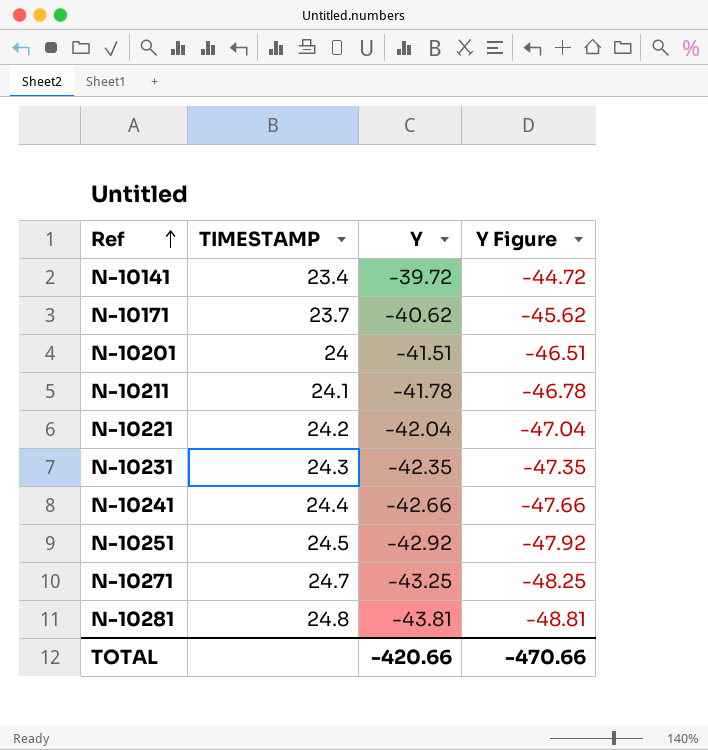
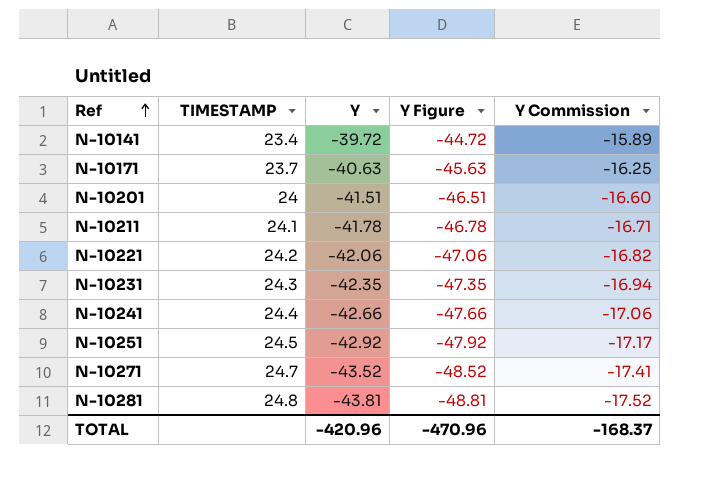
column Y Commission | formula: none -> [Y] * 0.4
N-10171 | Y: -40.62 -> -40.63
N-10171 | Y Figure: -45.62 -> -45.63
N-10221 | Y: -42.04 -> -42.06
N-10221 | Y Figure: -47.04 -> -47.06
N-10271 | Y: -43.25 -> -43.52
N-10271 | Y Figure: -48.25 -> -48.52
TOTAL | Y: -420.66 -> -420.96
TOTAL | Y Figure: -470.66 -> -470.96

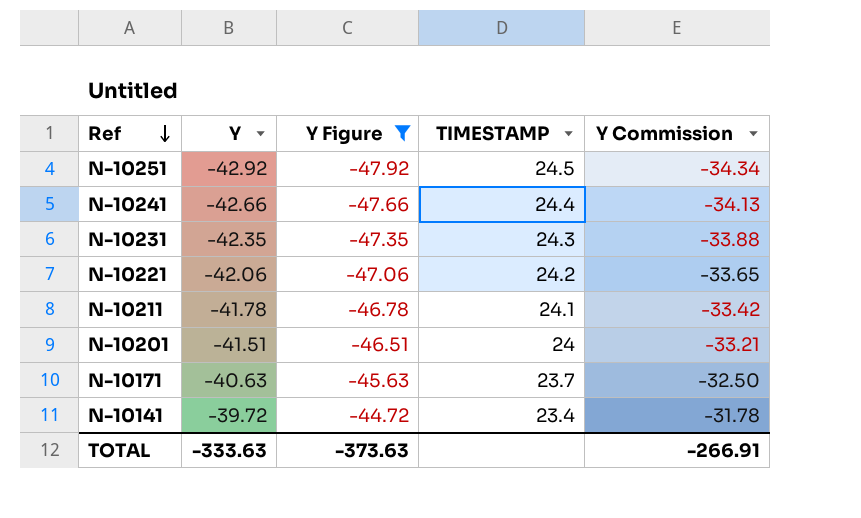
filter: none -> Y Figure >= -47.92
row order: Ref ascending -> Ref descending
column TIMESTAMP | position: 2 -> 4
column Y Commission | formula: [Y] * 0.4 -> [Y] * 0.8
TOTAL | Y: -420.96 -> -333.63
TOTAL | Y Figure: -470.96 -> -373.63
TOTAL | Y Commission: -168.37 -> -266.91

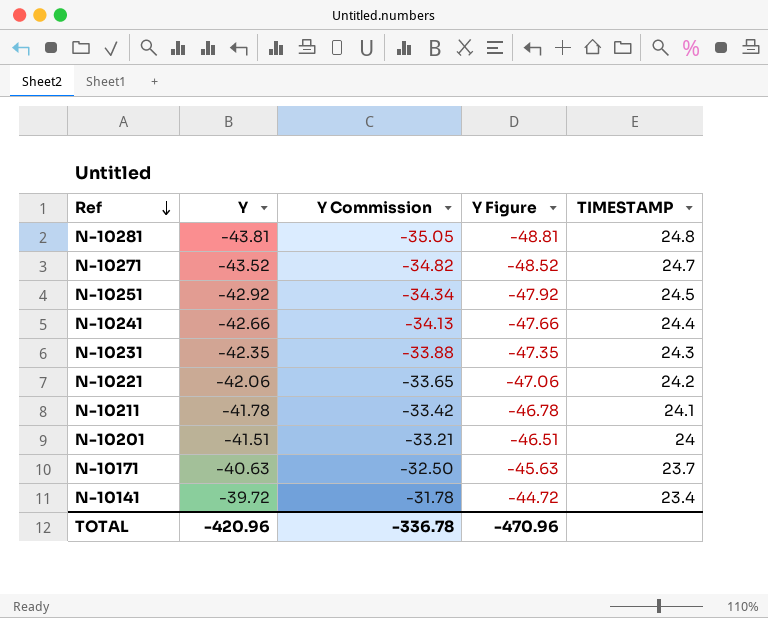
filter: Y Figure >= -47.92 -> none
column Y Commission | position: 5 -> 3
TOTAL | Y: -333.63 -> -420.96
TOTAL | Y Commission: -266.91 -> -336.78
TOTAL | Y Figure: -373.63 -> -470.96

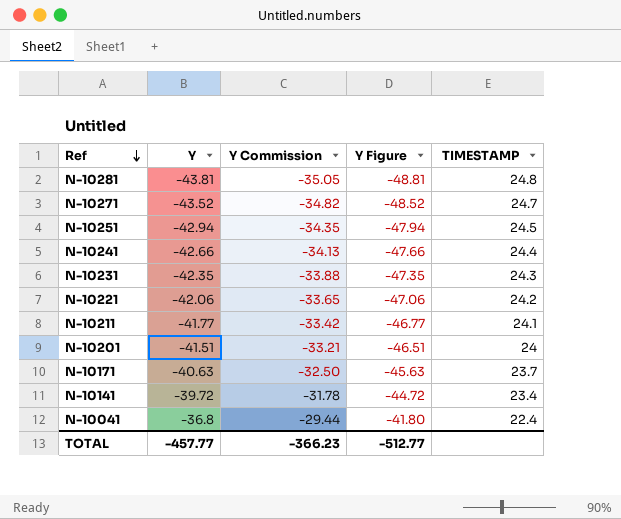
N-10251 | Y: -42.92 -> -42.94
N-10251 | Y Commission: -34.34 -> -34.35
N-10251 | Y Figure: -47.92 -> -47.94
N-10211 | Y: -41.78 -> -41.77
N-10211 | Y Figure: -46.78 -> -46.77
row N-10041: none -> -36.8 | -29.44 | -41.80 | 22.4
TOTAL | Y: -420.96 -> -457.77
TOTAL | Y Commission: -336.78 -> -366.23
TOTAL | Y Figure: -470.96 -> -512.77

